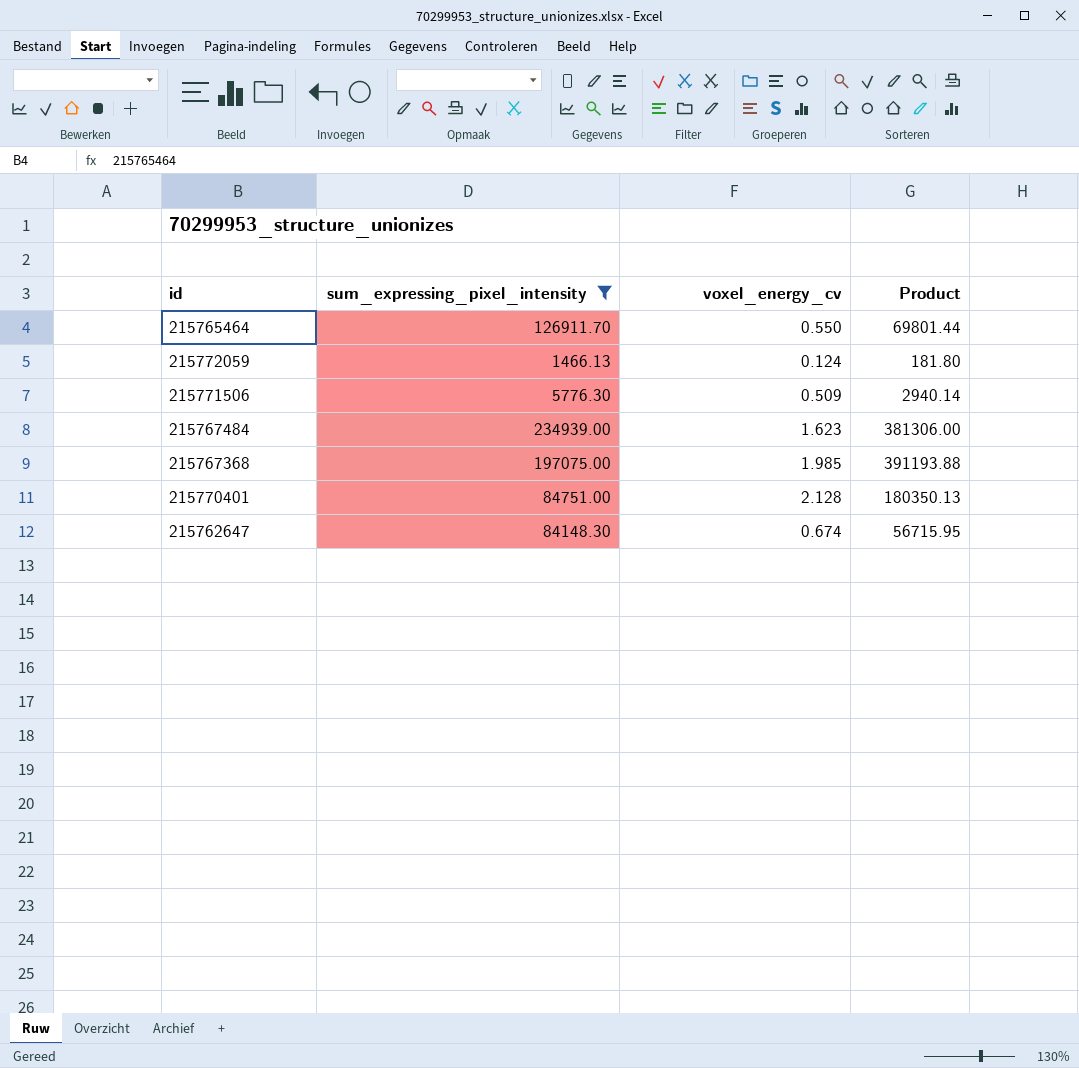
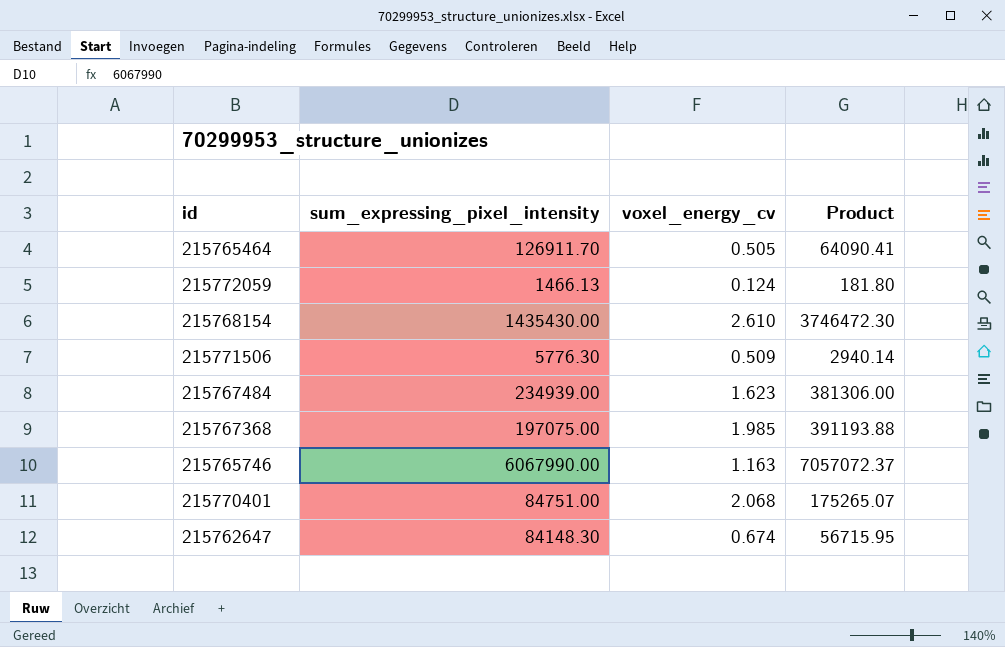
filter: sum_expressing_pixel_intensity <= 234939.00 -> none
215765464 | voxel_energy_cv: 0.550 -> 0.505
215765464 | Product: 69801.44 -> 64090.41
215770401 | voxel_energy_cv: 2.128 -> 2.068
215770401 | Product: 180350.13 -> 175265.07

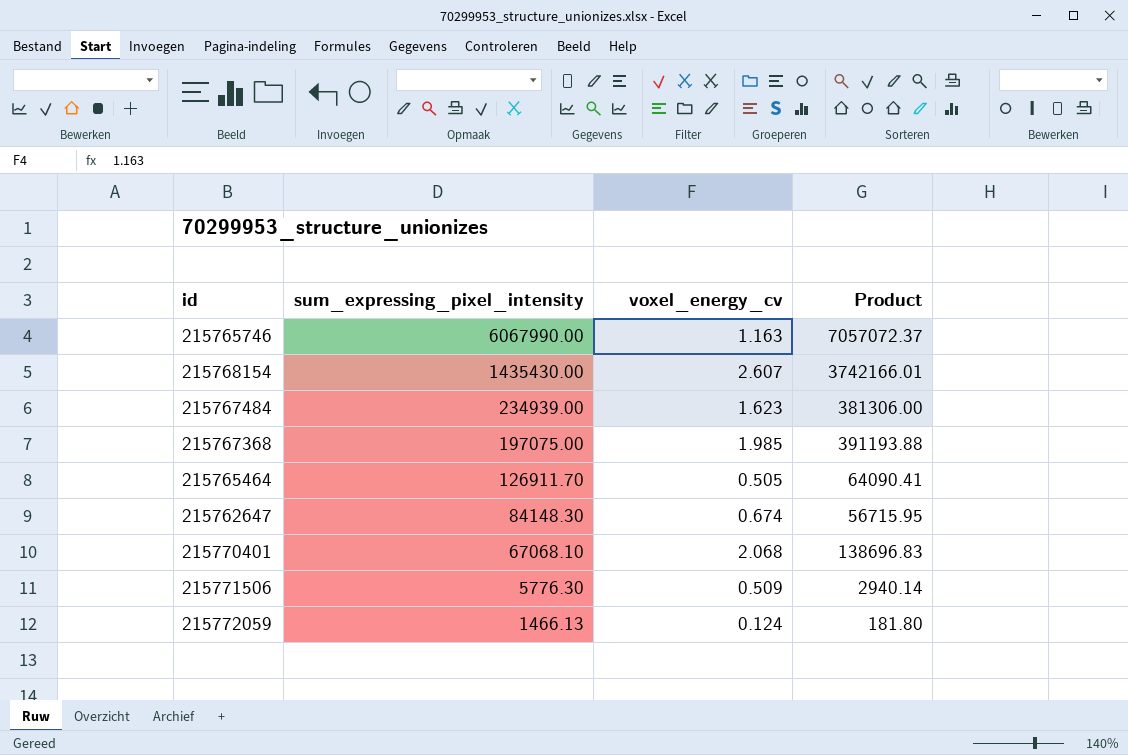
row order: none -> sum_expressing_pixel_intensity descending
215768154 | voxel_energy_cv: 2.610 -> 2.607
215768154 | Product: 3746472.30 -> 3742166.01
215770401 | sum_expressing_pixel_intensity: 84751.00 -> 67068.10
215770401 | Product: 175265.07 -> 138696.83

